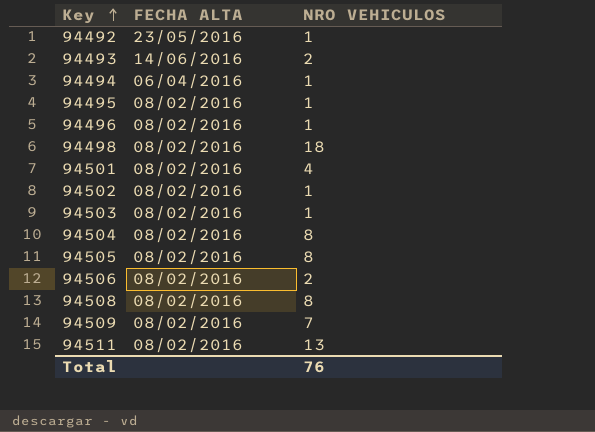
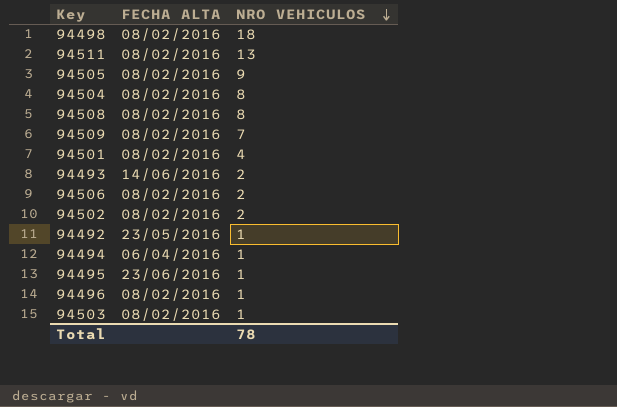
row order: Key ascending -> NRO VEHICULOS descending
94505 | NRO VEHICULOS: 8 -> 9
94502 | NRO VEHICULOS: 1 -> 2
94495 | FECHA ALTA: 08/02/2016 -> 23/06/2016
Total | NRO VEHICULOS: 76 -> 78

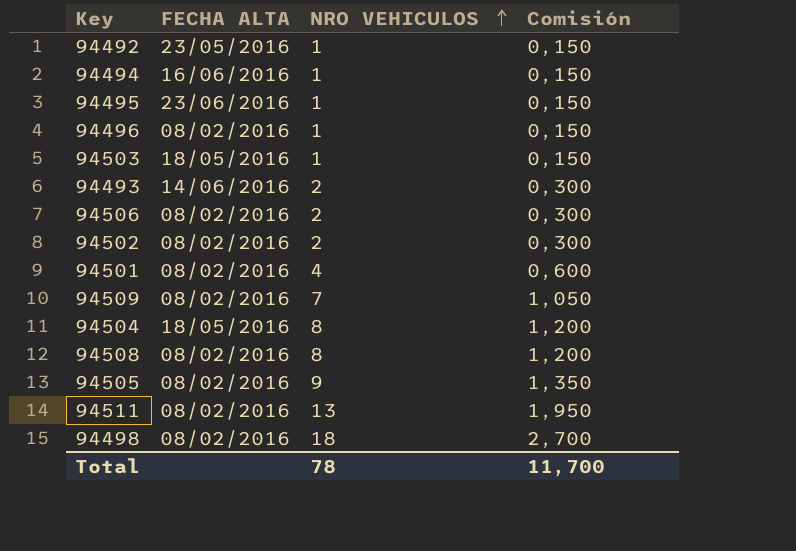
row order: NRO VEHICULOS descending -> NRO VEHICULOS ascending
column Comisión | formula: none -> [NRO VEHICULOS] * 0,15
94494 | FECHA ALTA: 06/04/2016 -> 16/06/2016
94503 | FECHA ALTA: 08/02/2016 -> 18/05/2016
94504 | FECHA ALTA: 08/02/2016 -> 18/05/2016

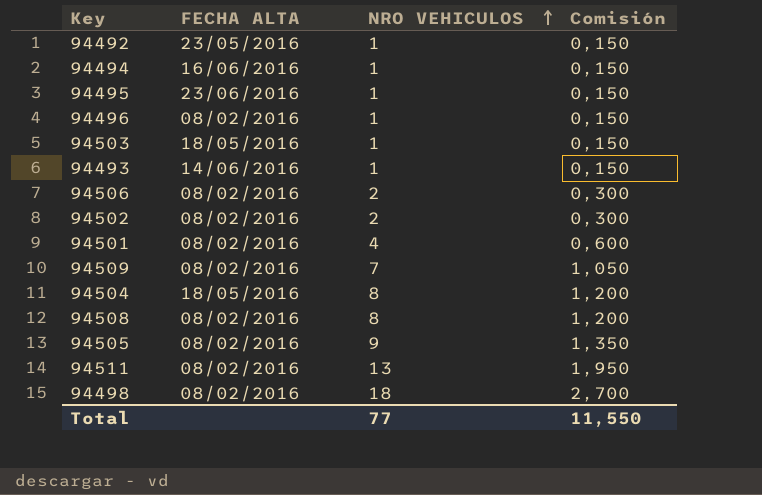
94493 | NRO VEHICULOS: 2 -> 1
94493 | Comisión: 0,300 -> 0,150
Total | NRO VEHICULOS: 78 -> 77
Total | Comisión: 11,700 -> 11,550

